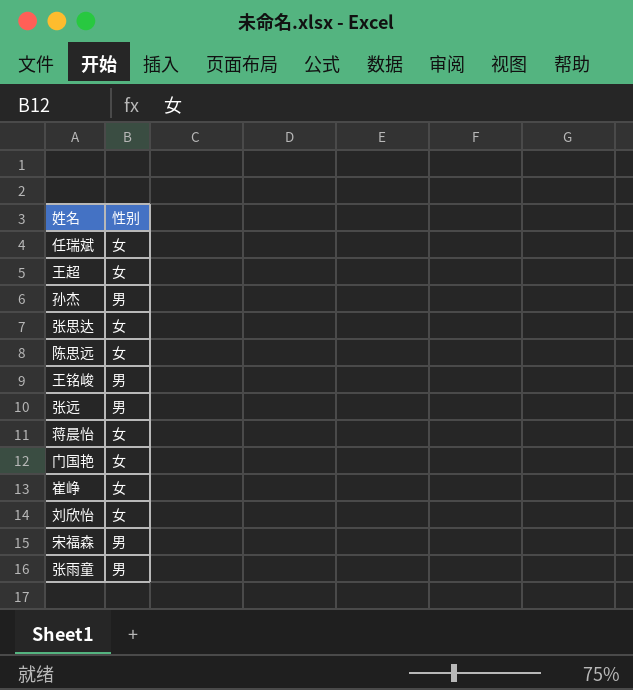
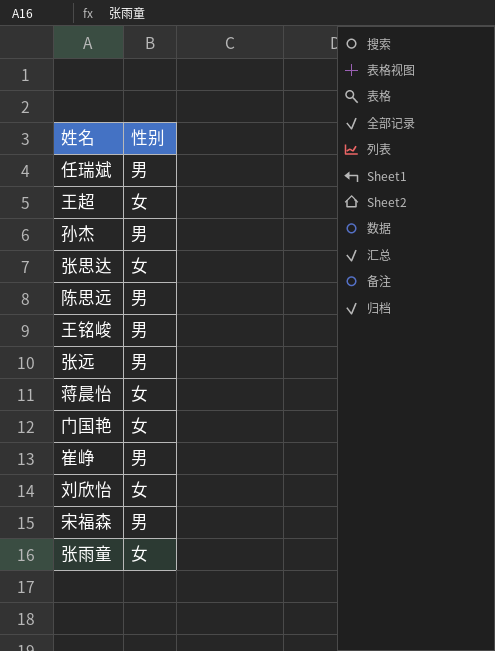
任瑞斌 | 性别: 女 -> 男
陈思远 | 性别: 女 -> 男
崔峥 | 性别: 女 -> 男
张雨童 | 性别: 男 -> 女

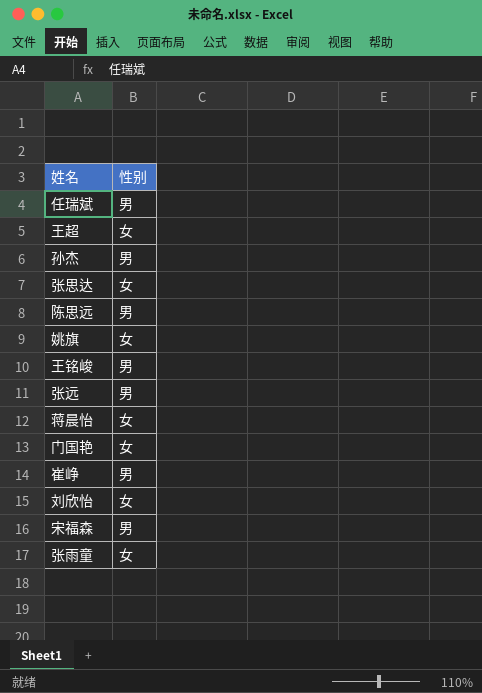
row 姚旗: none -> 女

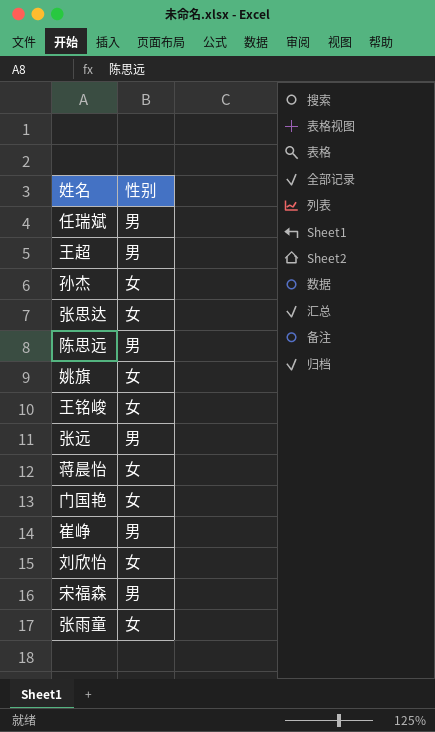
王超 | 性别: 女 -> 男
孙杰 | 性别: 男 -> 女
王铭峻 | 性别: 男 -> 女

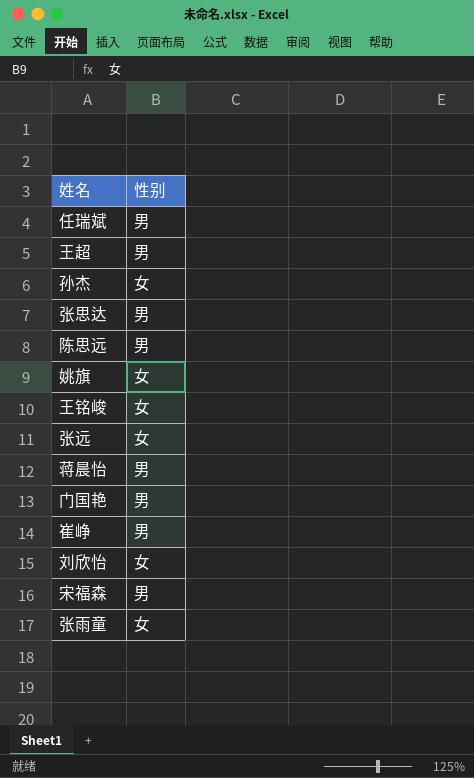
张思达 | 性别: 女 -> 男
张远 | 性别: 男 -> 女
蒋晨怡 | 性别: 女 -> 男
门国艳 | 性别: 女 -> 男

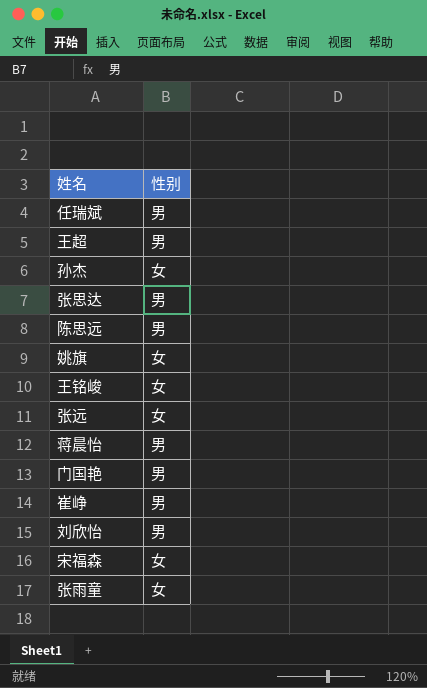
刘欣怡 | 性别: 女 -> 男
宋福森 | 性别: 男 -> 女

